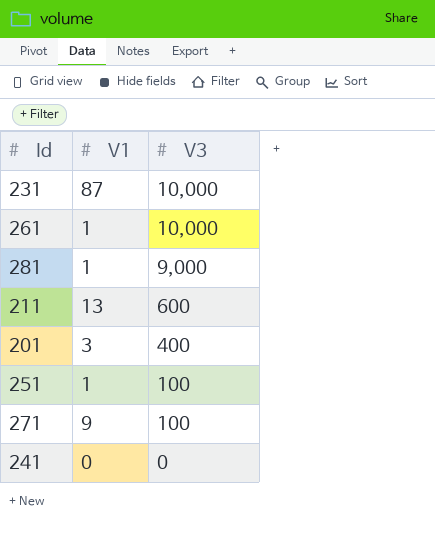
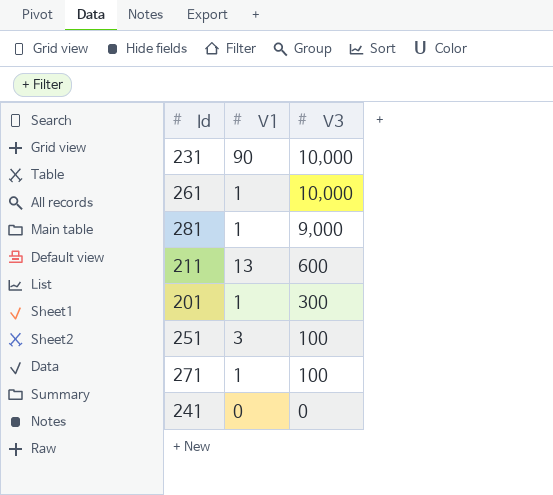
231 | V1: 87 -> 90
201 | V1: 3 -> 1
201 | V3: 400 -> 300
251 | V1: 1 -> 3
271 | V1: 9 -> 1

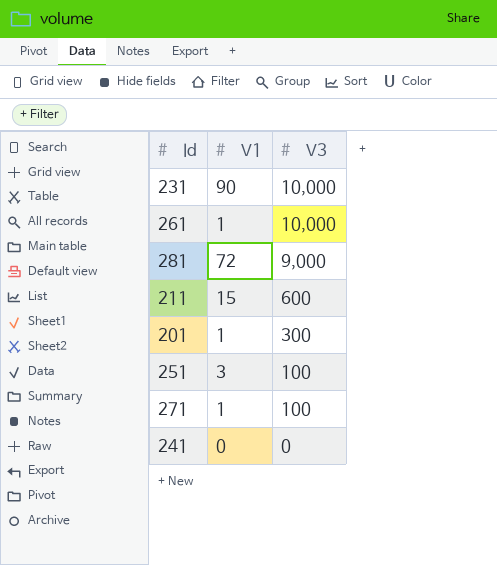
281 | V1: 1 -> 72
211 | V1: 13 -> 15

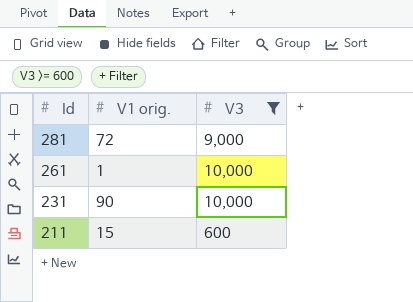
filter: none -> V3 >= 600
row order: V3 descending -> Id descending
column name: V1 -> V1 orig.

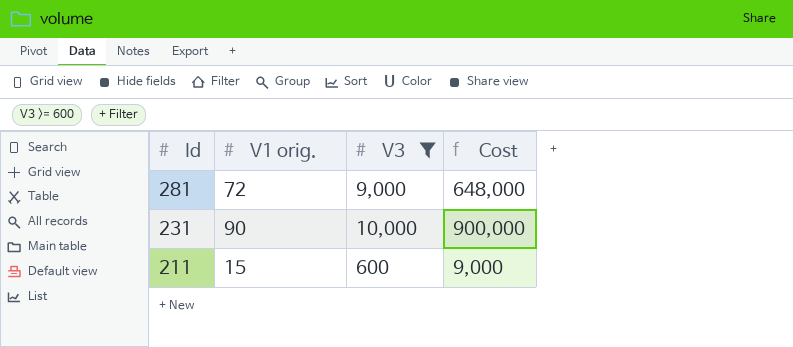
column Cost | formula: none -> [V1 orig.] * [V3]
row 261: 1 | 10,000 -> none

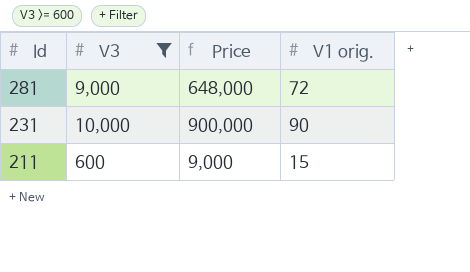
column name: Cost -> Price
column V1 orig. | position: 2 -> 4

